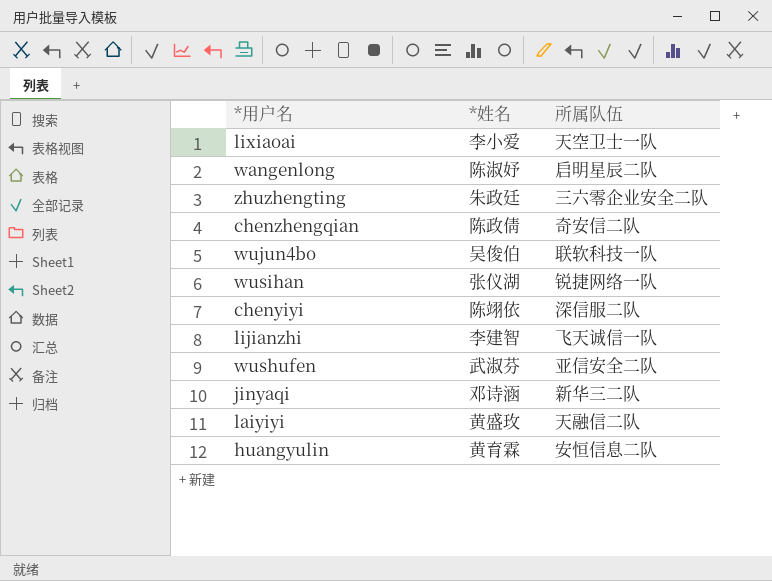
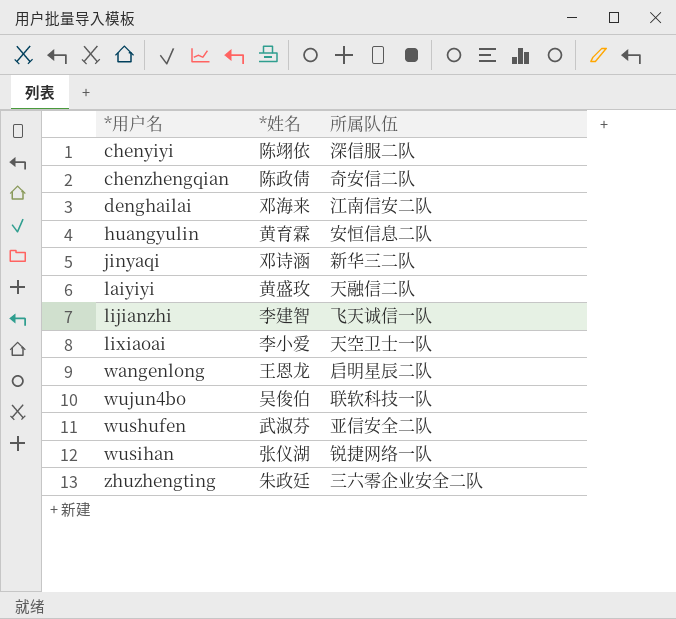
row order: none -> *用户名 ascending
row denghailai: none -> 邓海来 | 江南信安二队
wangenlong | *姓名: 陈淑妤 -> 王恩龙

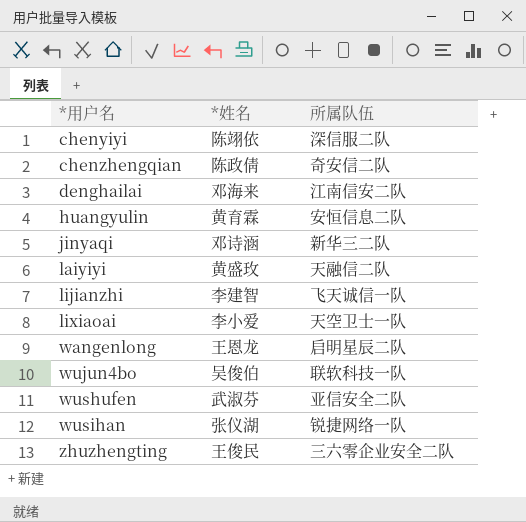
zhuzhengting | *姓名: 朱政廷 -> 王俊民

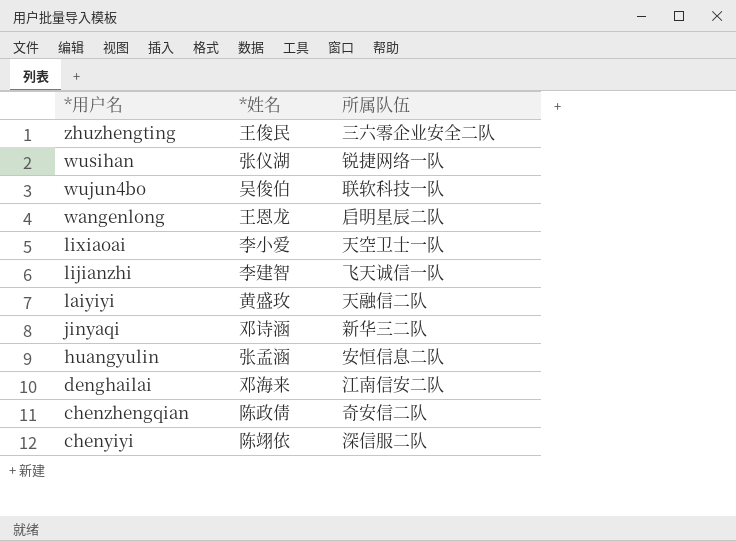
row order: *用户名 ascending -> *用户名 descending
row wushufen: 武淑芬 | 亚信安全二队 -> none
huangyulin | *姓名: 黄育霖 -> 张孟涵

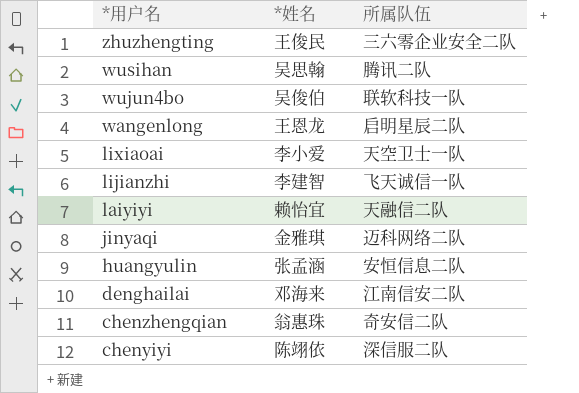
wusihan | *姓名: 张仪湖 -> 吴思翰
wusihan | 所属队伍: 锐捷网络一队 -> 腾讯二队
laiyiyi | *姓名: 黄盛玫 -> 赖怡宜
jinyaqi | *姓名: 邓诗涵 -> 金雅琪
jinyaqi | 所属队伍: 新华三二队 -> 迈科网络二队
chenzhengqian | *姓名: 陈政倩 -> 翁惠珠

